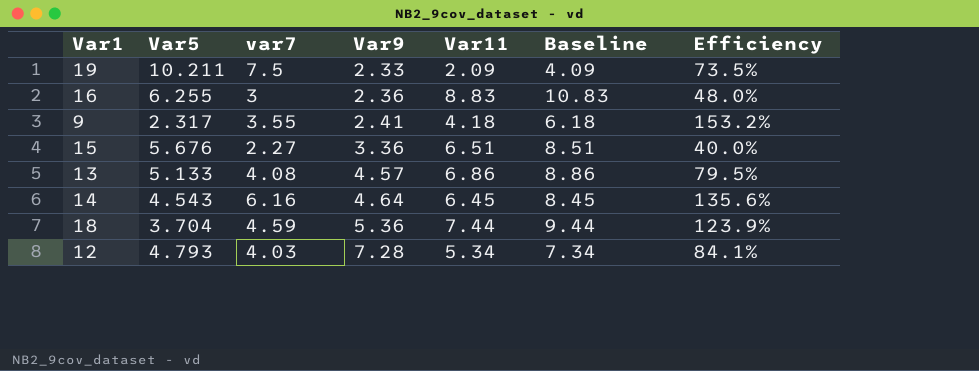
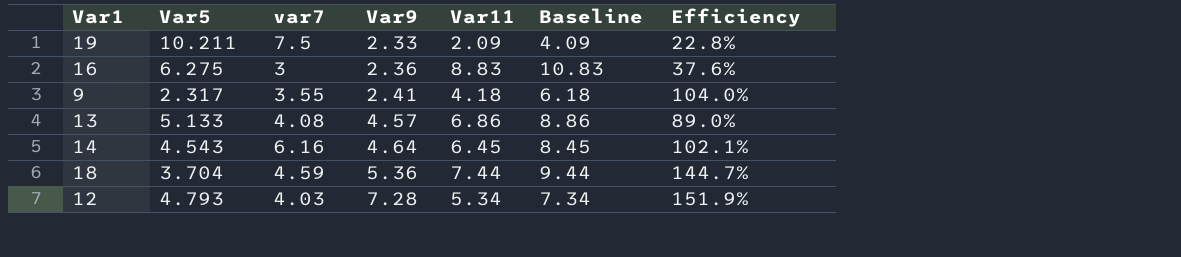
column Efficiency | formula: [var7] / [Var5] -> [Var9] / [Var5]
row 15: 5.676 | 2.27 | 3.36 | 6.51 | 8.51 | 40.0% -> none
16 | Var5: 6.255 -> 6.275

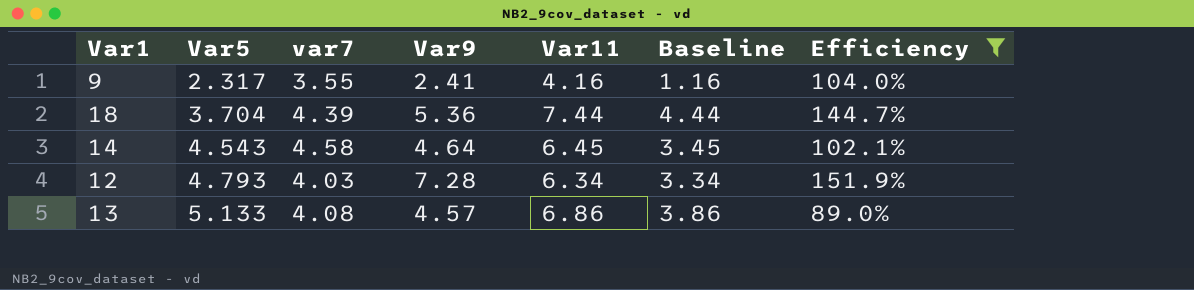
filter: none -> Efficiency >= 89.0%
row order: Var9 ascending -> Var5 ascending
column Baseline | formula: [Var11] + 2 -> [Var11] - 3
9 | Var11: 4.18 -> 4.16
18 | var7: 4.59 -> 4.39
14 | var7: 6.16 -> 4.58
12 | Var11: 5.34 -> 6.34

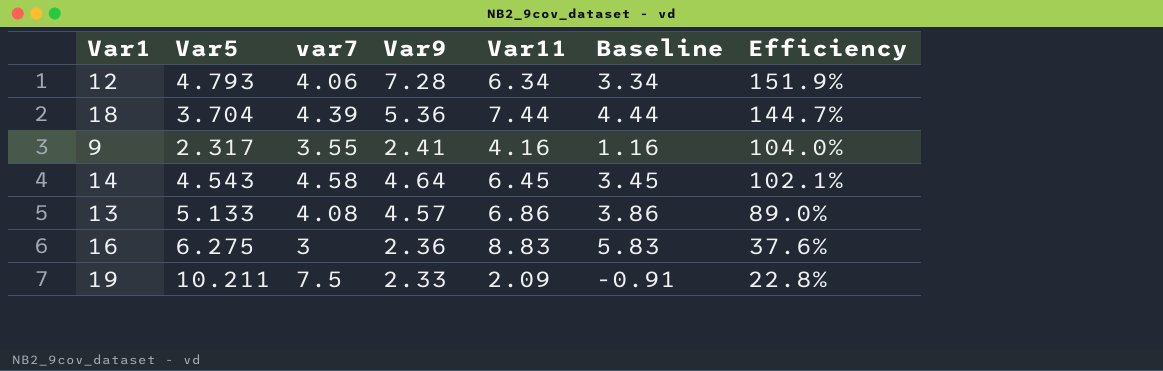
filter: Efficiency >= 89.0% -> none
row order: Var5 ascending -> Efficiency descending
12 | var7: 4.03 -> 4.06

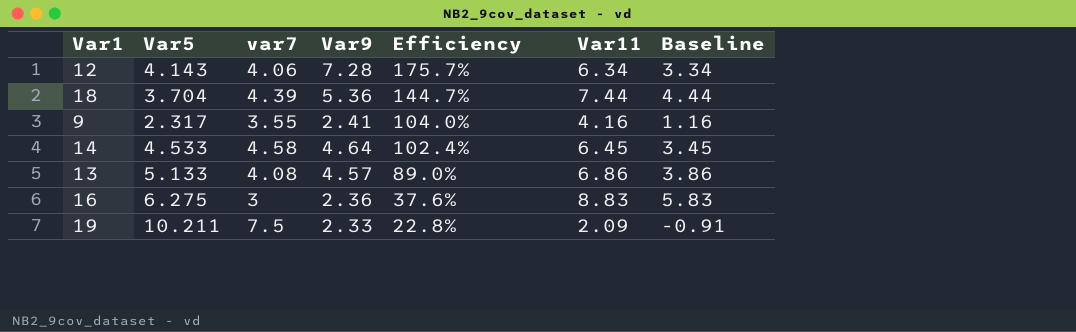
column Efficiency | position: 7 -> 5
12 | Var5: 4.793 -> 4.143
12 | Efficiency: 151.9% -> 175.7%
14 | Var5: 4.543 -> 4.533
14 | Efficiency: 102.1% -> 102.4%

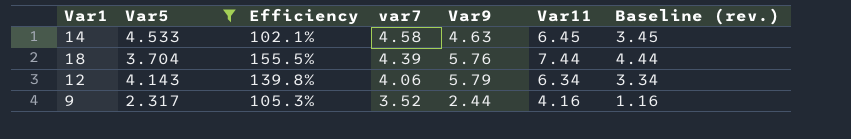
filter: none -> Var5 <= 4.533
row order: Efficiency descending -> var7 descending
column Efficiency | position: 5 -> 3
column name: Baseline -> Baseline (rev.)
14 | Efficiency: 102.4% -> 102.1%
14 | Var9: 4.64 -> 4.63
18 | Efficiency: 144.7% -> 155.5%
18 | Var9: 5.36 -> 5.76
12 | Efficiency: 175.7% -> 139.8%
12 | Var9: 7.28 -> 5.79
9 | Efficiency: 104.0% -> 105.3%
9 | var7: 3.55 -> 3.52
9 | Var9: 2.41 -> 2.44

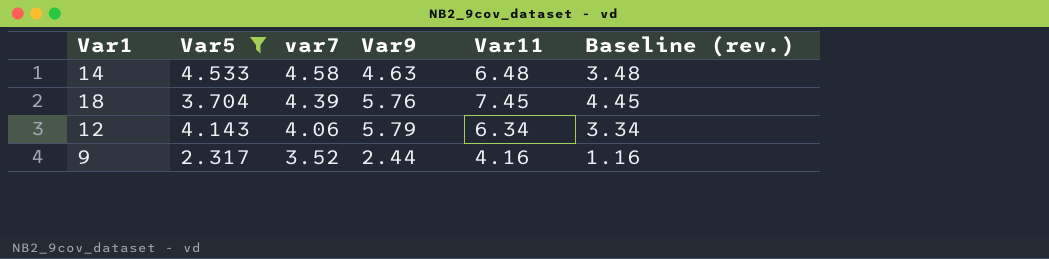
column Efficiency | formula: [Var9] / [Var5] -> none
14 | Var11: 6.45 -> 6.48
14 | Baseline (rev.): 3.45 -> 3.48
18 | Var11: 7.44 -> 7.45
18 | Baseline (rev.): 4.44 -> 4.45

